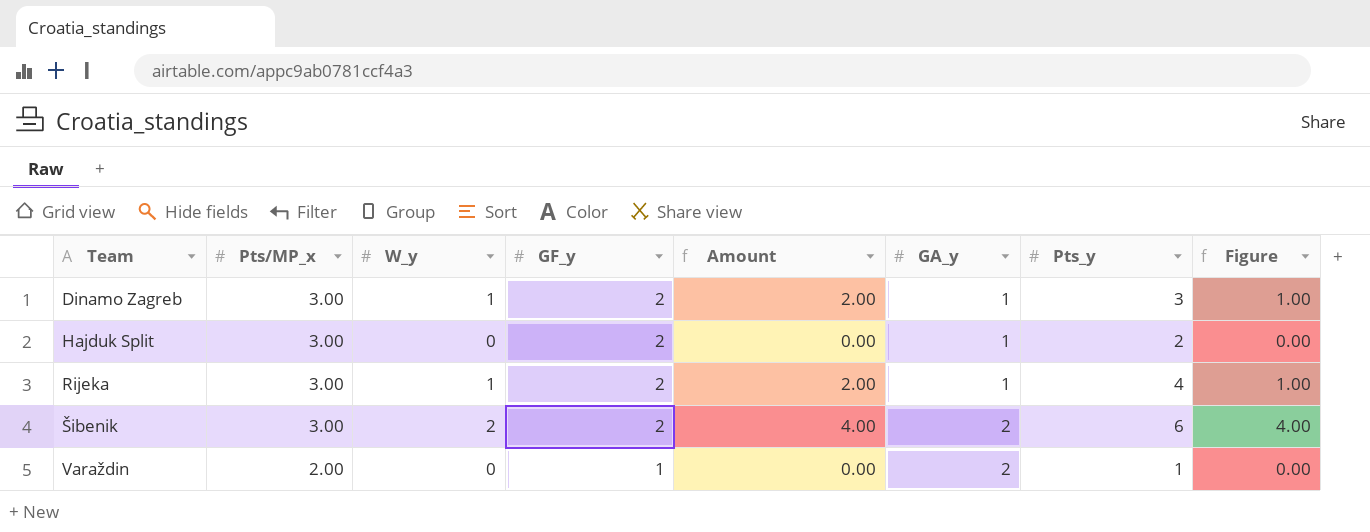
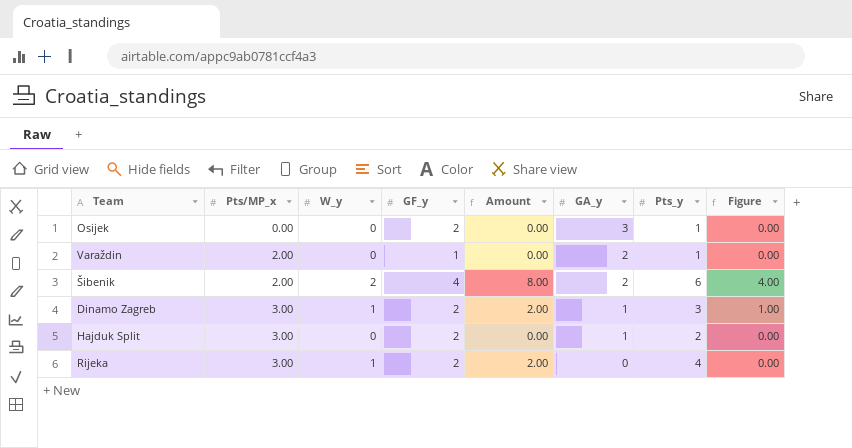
row order: Team ascending -> Pts/MP_x ascending
row Osijek: none -> 0.00 | 0 | 2 | 0.00 | 3 | 1 | 0.00
Šibenik | Pts/MP_x: 3.00 -> 2.00
Šibenik | GF_y: 2 -> 4
Šibenik | Amount: 4.00 -> 8.00
Rijeka | GA_y: 1 -> 0
Rijeka | Figure: 1.00 -> 0.00

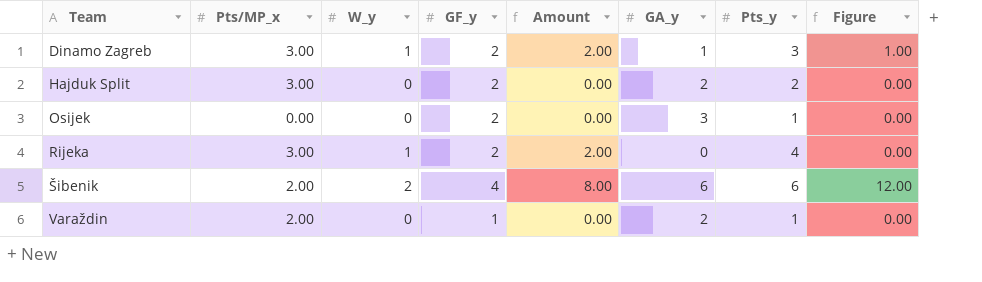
row order: Pts/MP_x ascending -> Team ascending
Hajduk Split | GA_y: 1 -> 2
Šibenik | GA_y: 2 -> 6
Šibenik | Figure: 4.00 -> 12.00

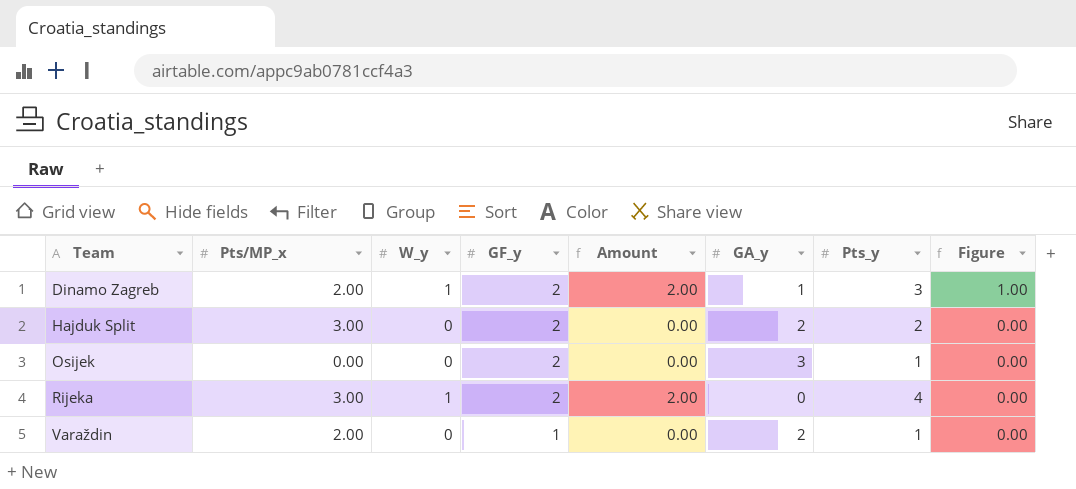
row Šibenik: 2.00 | 2 | 4 | 8.00 | 6 | 6 | 12.00 -> none
Dinamo Zagreb | Pts/MP_x: 3.00 -> 2.00

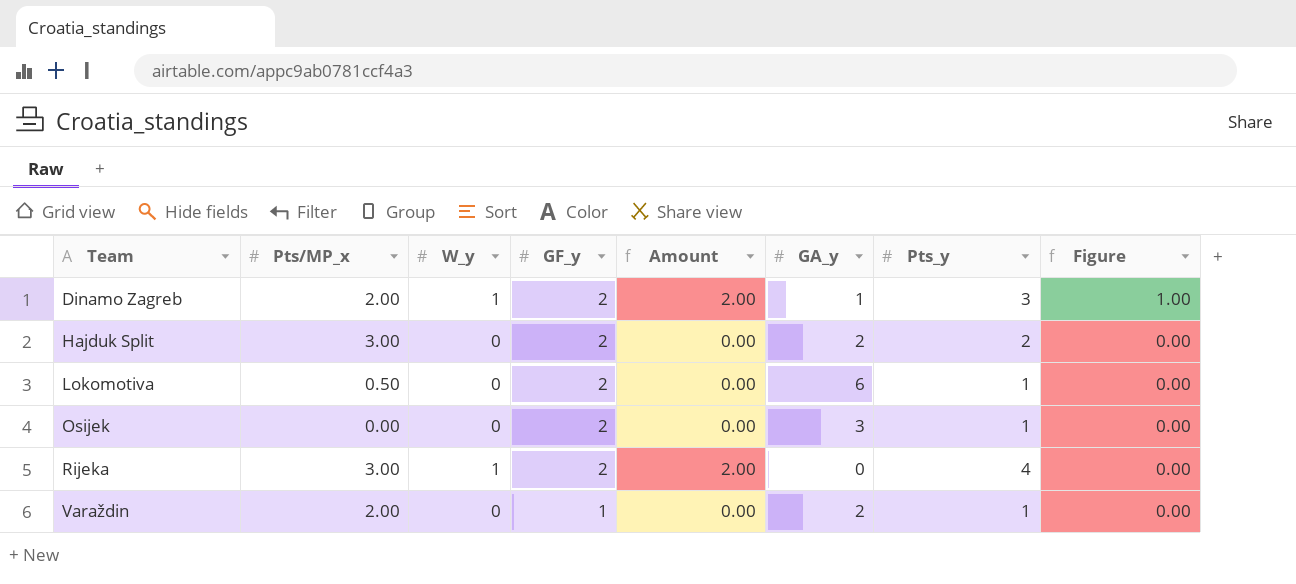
row Lokomotiva: none -> 0.50 | 0 | 2 | 0.00 | 6 | 1 | 0.00

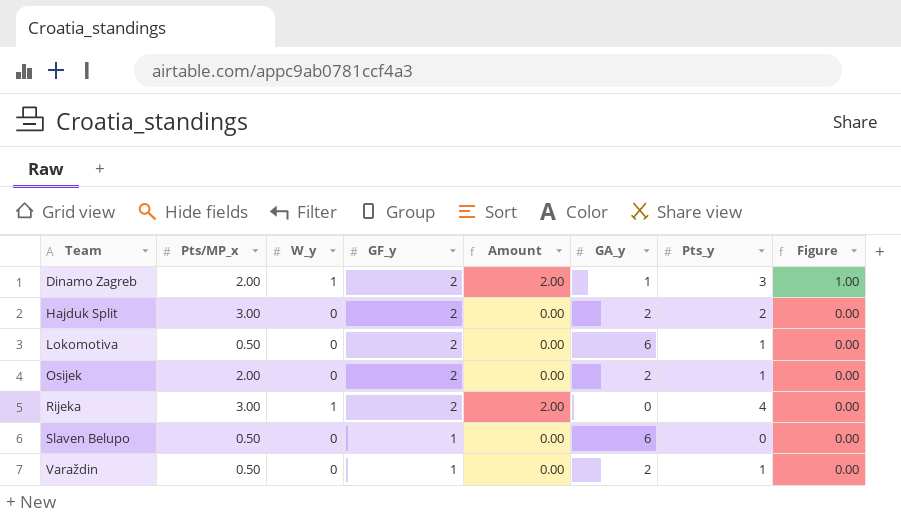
Osijek | Pts/MP_x: 0.00 -> 2.00
Osijek | GA_y: 3 -> 2
row Slaven Belupo: none -> 0.50 | 0 | 1 | 0.00 | 6 | 0 | 0.00
Varaždin | Pts/MP_x: 2.00 -> 0.50

